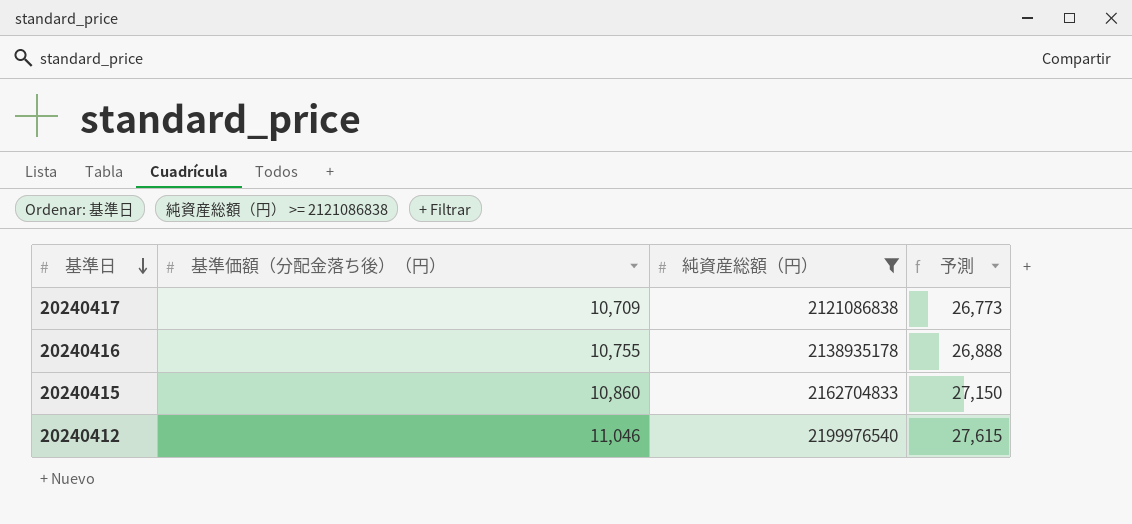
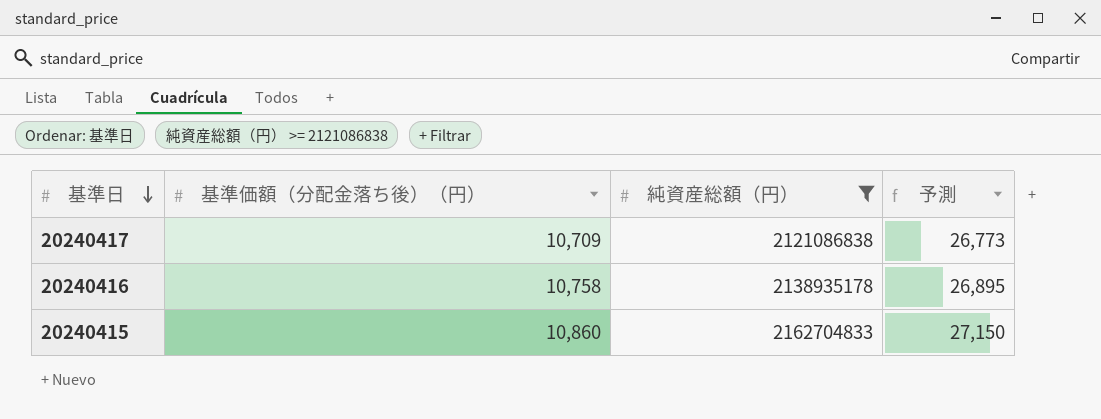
row 20240412: 11,046 | 2199976540 | 27,615 -> none
20240416 | 基準価額（分配金落ち後）（円）: 10,755 -> 10,758
20240416 | 予測: 26,888 -> 26,895

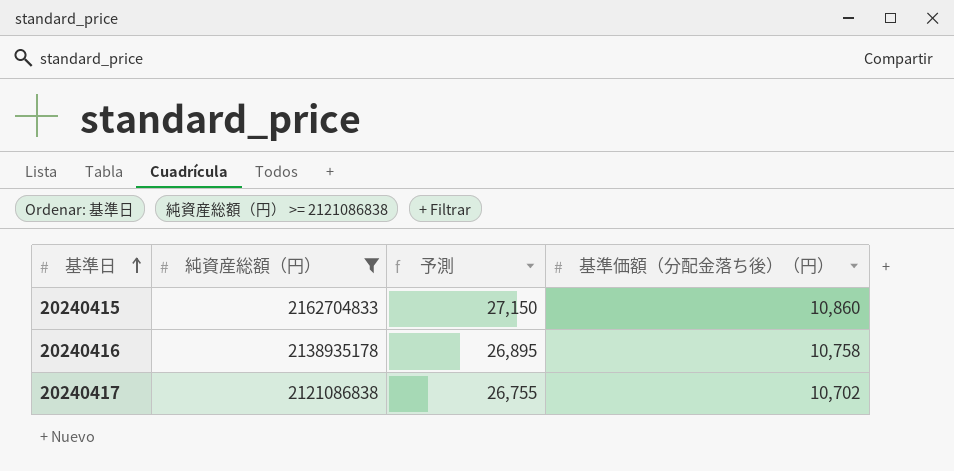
row order: 基準日 descending -> 基準日 ascending
column 基準価額（分配金落ち後）（円） | position: 2 -> 4
20240417 | 予測: 26,773 -> 26,755
20240417 | 基準価額（分配金落ち後）（円）: 10,709 -> 10,702

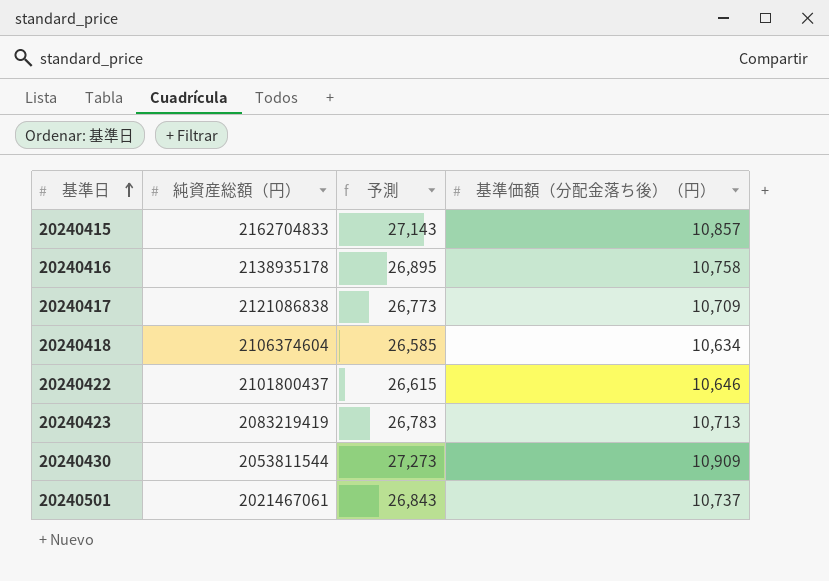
filter: 純資産総額（円） >= 2121086838 -> none
20240415 | 予測: 27,150 -> 27,143
20240415 | 基準価額（分配金落ち後）（円）: 10,860 -> 10,857
20240417 | 予測: 26,755 -> 26,773
20240417 | 基準価額（分配金落ち後）（円）: 10,702 -> 10,709

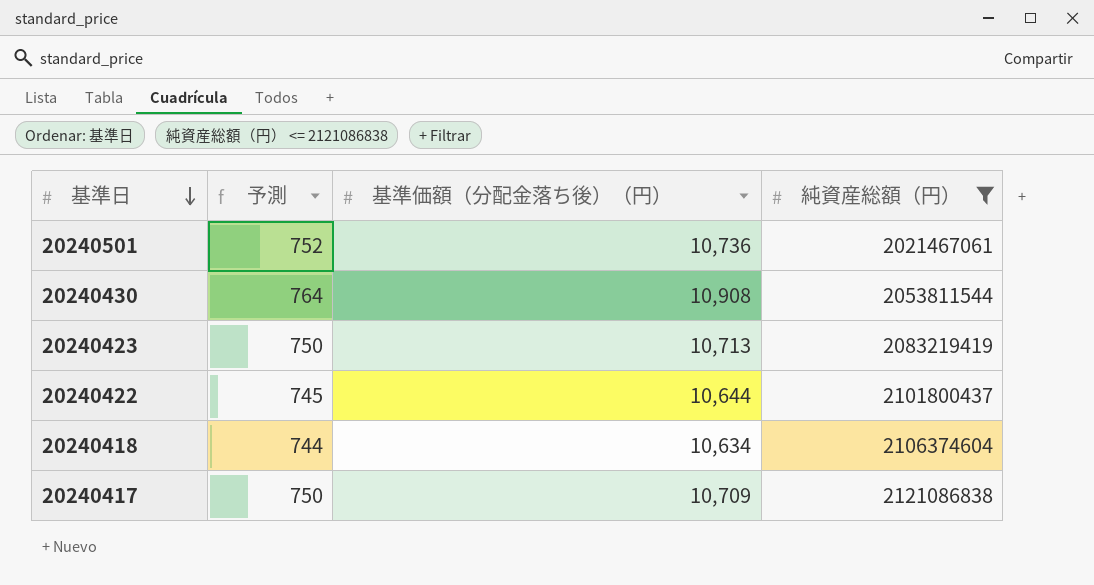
filter: none -> 純資産総額（円） <= 2121086838
row order: 基準日 ascending -> 基準日 descending
column 予測 | formula: [基準価額（分配金落ち後）（円）] * 2.5 -> [基準価額（分配金落ち後）（円）] * 0.07
column 純資産総額（円） | position: 2 -> 4
20240501 | 基準価額（分配金落ち後）（円）: 10,737 -> 10,736
20240430 | 基準価額（分配金落ち後）（円）: 10,909 -> 10,908
20240422 | 基準価額（分配金落ち後）（円）: 10,646 -> 10,644

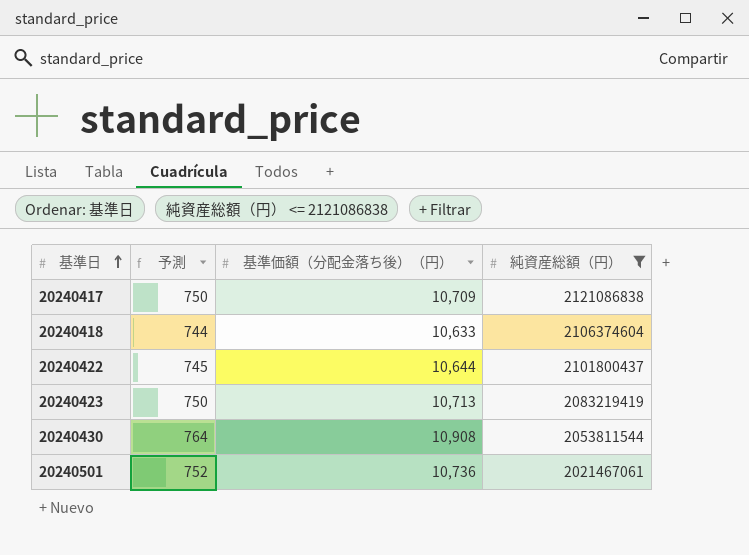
row order: 基準日 descending -> 基準日 ascending
20240418 | 基準価額（分配金落ち後）（円）: 10,634 -> 10,633

